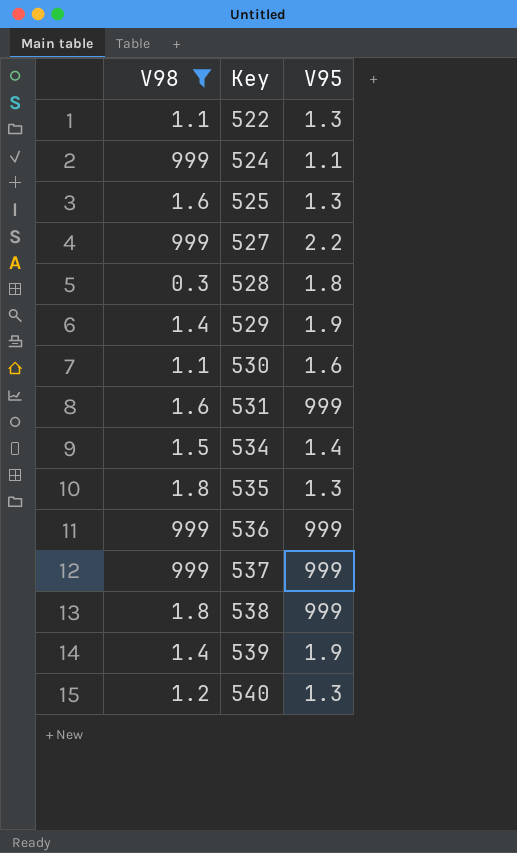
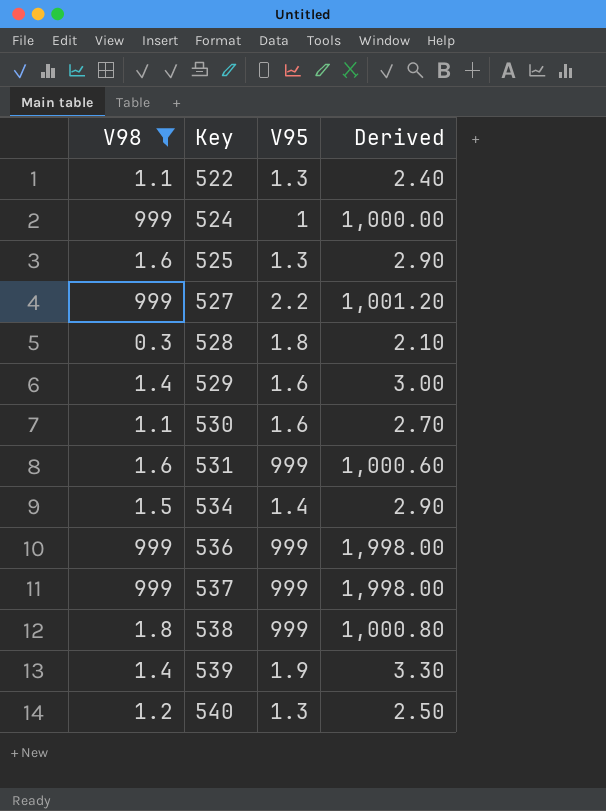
column Derived | formula: none -> [V98] + [V95]
row 535: 1.8 | 1.3 -> none
524 | V95: 1.1 -> 1
529 | V95: 1.9 -> 1.6

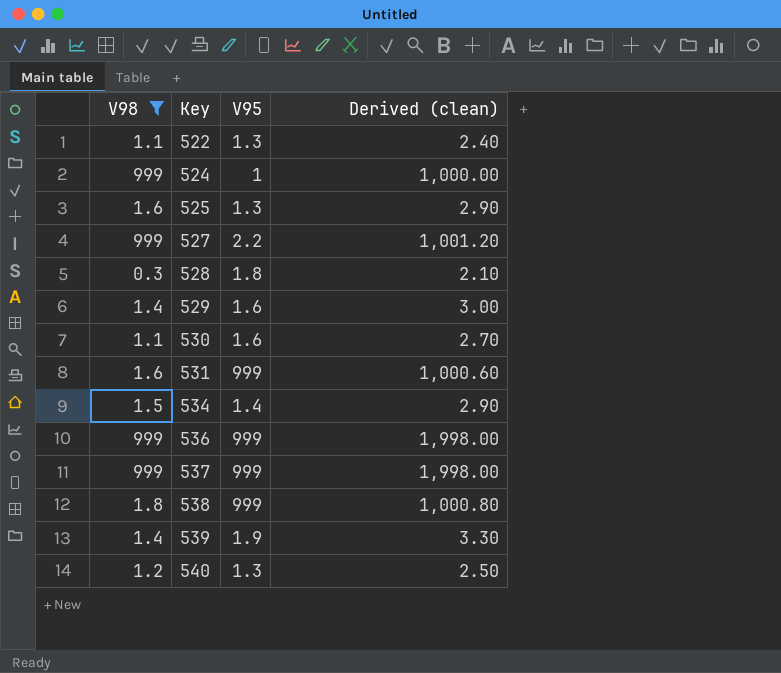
column name: Derived -> Derived (clean)

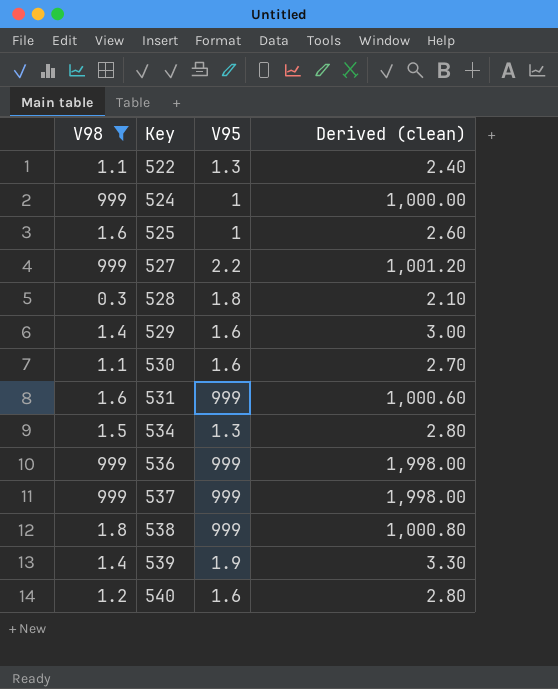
525 | V95: 1.3 -> 1
525 | Derived (clean): 2.90 -> 2.60
534 | V95: 1.4 -> 1.3
534 | Derived (clean): 2.90 -> 2.80
540 | V95: 1.3 -> 1.6
540 | Derived (clean): 2.50 -> 2.80

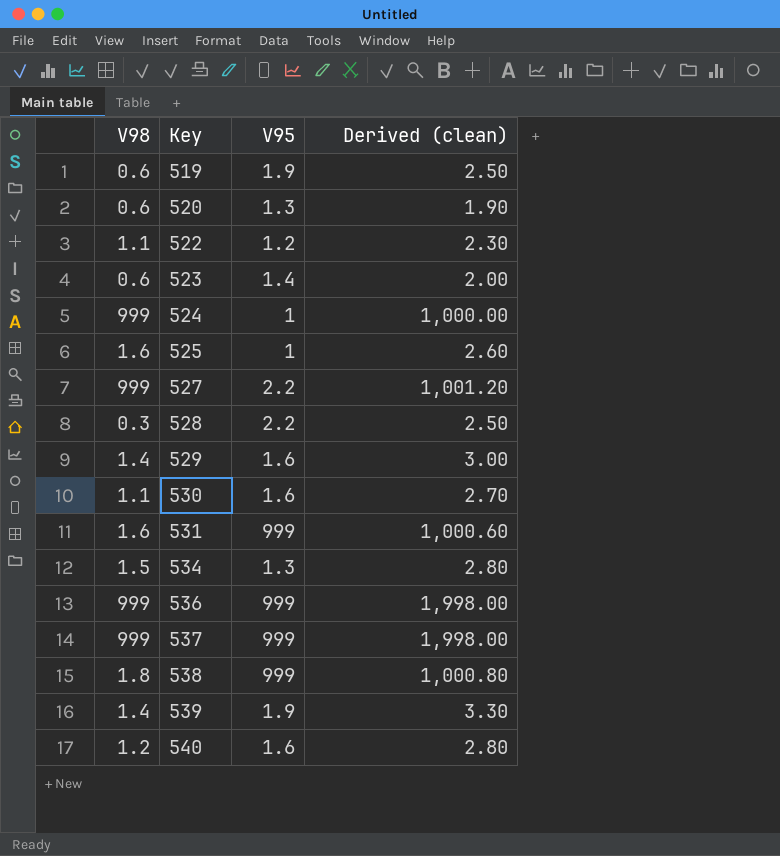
filter: V98 != 0.6 -> none
522 | V95: 1.3 -> 1.2
522 | Derived (clean): 2.40 -> 2.30
528 | V95: 1.8 -> 2.2
528 | Derived (clean): 2.10 -> 2.50

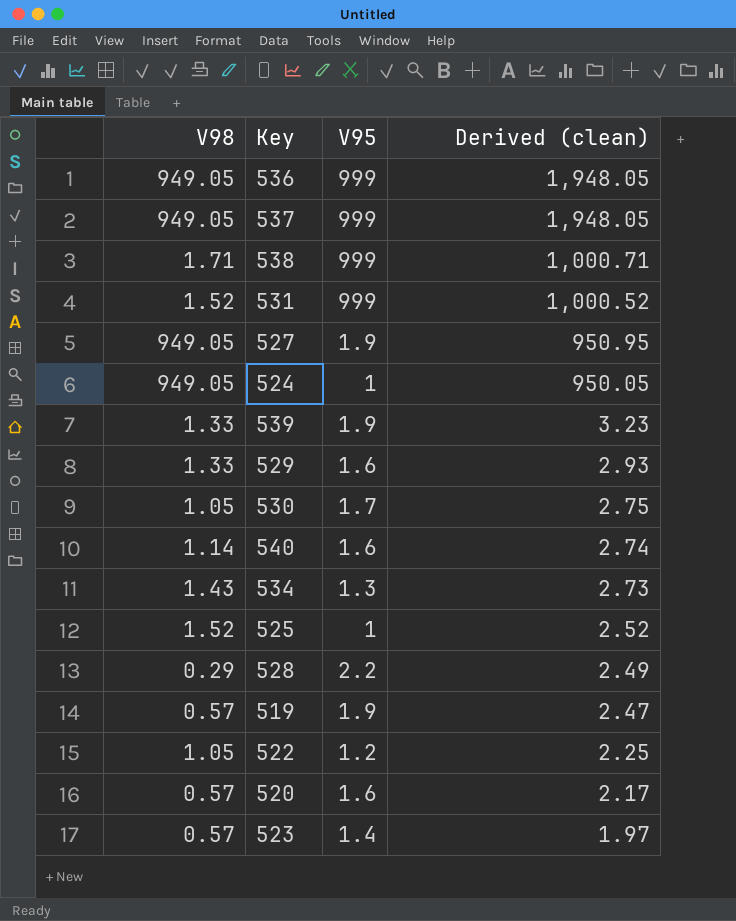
row order: Key ascending -> Derived (clean) descending
536 | V98: 999 -> 949.05
536 | Derived (clean): 1,998.00 -> 1,948.05
537 | V98: 999 -> 949.05
537 | Derived (clean): 1,998.00 -> 1,948.05
538 | V98: 1.8 -> 1.71
538 | Derived (clean): 1,000.80 -> 1,000.71
531 | V98: 1.6 -> 1.52
531 | Derived (clean): 1,000.60 -> 1,000.52
527 | V98: 999 -> 949.05
527 | V95: 2.2 -> 1.9
527 | Derived (clean): 1,001.20 -> 950.95
524 | V98: 999 -> 949.05
524 | Derived (clean): 1,000.00 -> 950.05
539 | V98: 1.4 -> 1.33
539 | Derived (clean): 3.30 -> 3.23
529 | V98: 1.4 -> 1.33
529 | Derived (clean): 3.00 -> 2.93
530 | V98: 1.1 -> 1.05
530 | V95: 1.6 -> 1.7
530 | Derived (clean): 2.70 -> 2.75
540 | V98: 1.2 -> 1.14
540 | Derived (clean): 2.80 -> 2.74
534 | V98: 1.5 -> 1.43
534 | Derived (clean): 2.80 -> 2.73
525 | V98: 1.6 -> 1.52
525 | Derived (clean): 2.60 -> 2.52
528 | V98: 0.3 -> 0.29
528 | Derived (clean): 2.50 -> 2.49
519 | V98: 0.6 -> 0.57
519 | Derived (clean): 2.50 -> 2.47
522 | V98: 1.1 -> 1.05
522 | Derived (clean): 2.30 -> 2.25
520 | V98: 0.6 -> 0.57
520 | V95: 1.3 -> 1.6
520 | Derived (clean): 1.90 -> 2.17
523 | V98: 0.6 -> 0.57
523 | Derived (clean): 2.00 -> 1.97

